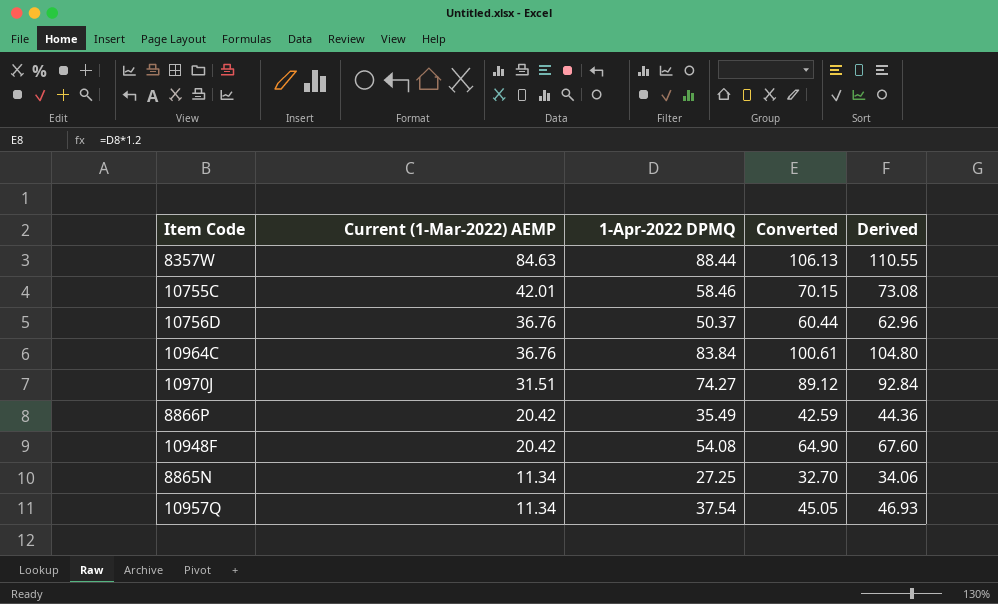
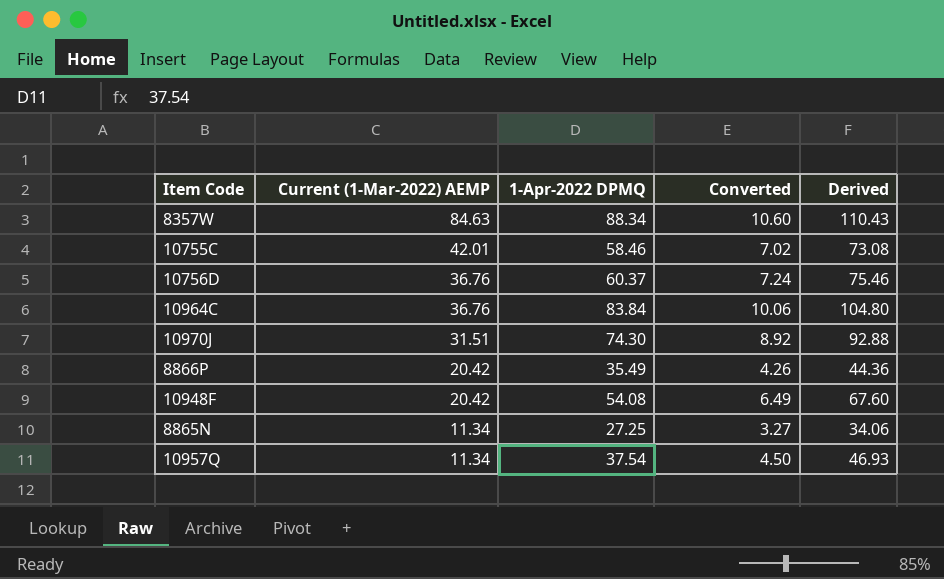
column Converted | formula: [1-Apr-2022 DPMQ] * 1.2 -> [1-Apr-2022 DPMQ] * 0.12
8357W | 1-Apr-2022 DPMQ: 88.44 -> 88.34
8357W | Derived: 110.55 -> 110.43
10756D | 1-Apr-2022 DPMQ: 50.37 -> 60.37
10756D | Derived: 62.96 -> 75.46
10970J | 1-Apr-2022 DPMQ: 74.27 -> 74.30
10970J | Derived: 92.84 -> 92.88

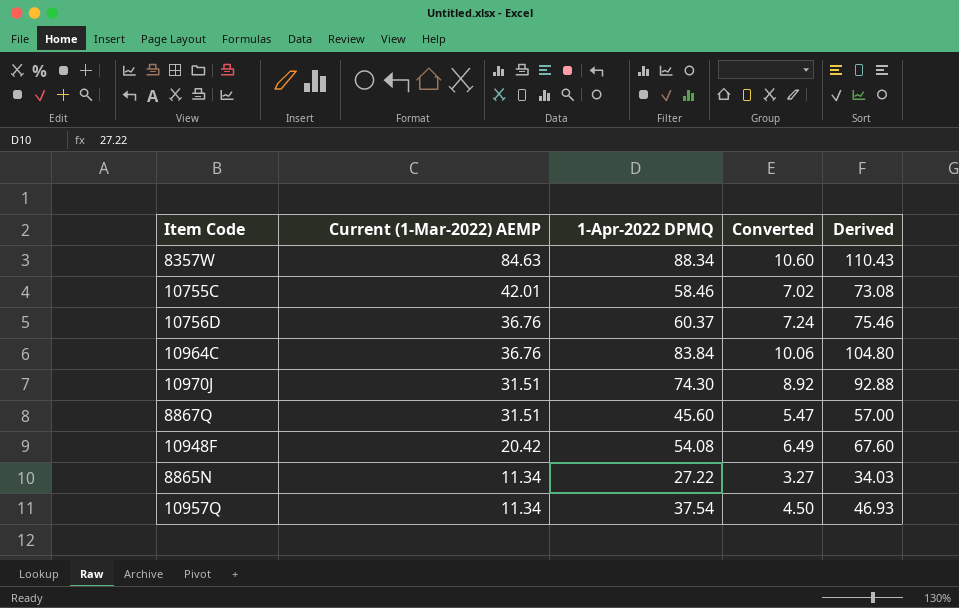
row 8866P: 20.42 | 35.49 | 4.26 | 44.36 -> none
row 8867Q: none -> 31.51 | 45.60 | 5.47 | 57.00
8865N | 1-Apr-2022 DPMQ: 27.25 -> 27.22
8865N | Derived: 34.06 -> 34.03

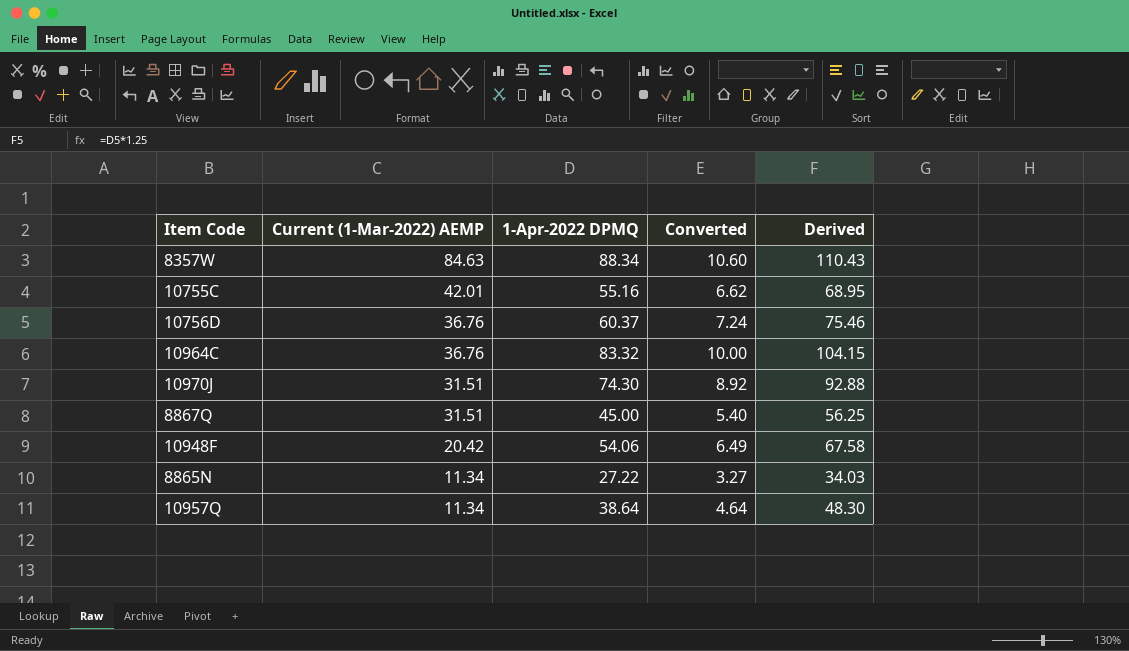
10755C | 1-Apr-2022 DPMQ: 58.46 -> 55.16
10755C | Converted: 7.02 -> 6.62
10755C | Derived: 73.08 -> 68.95
10964C | 1-Apr-2022 DPMQ: 83.84 -> 83.32
10964C | Converted: 10.06 -> 10.00
10964C | Derived: 104.80 -> 104.15
8867Q | 1-Apr-2022 DPMQ: 45.60 -> 45.00
8867Q | Converted: 5.47 -> 5.40
8867Q | Derived: 57.00 -> 56.25
10948F | 1-Apr-2022 DPMQ: 54.08 -> 54.06
10948F | Derived: 67.60 -> 67.58
10957Q | 1-Apr-2022 DPMQ: 37.54 -> 38.64
10957Q | Converted: 4.50 -> 4.64
10957Q | Derived: 46.93 -> 48.30

